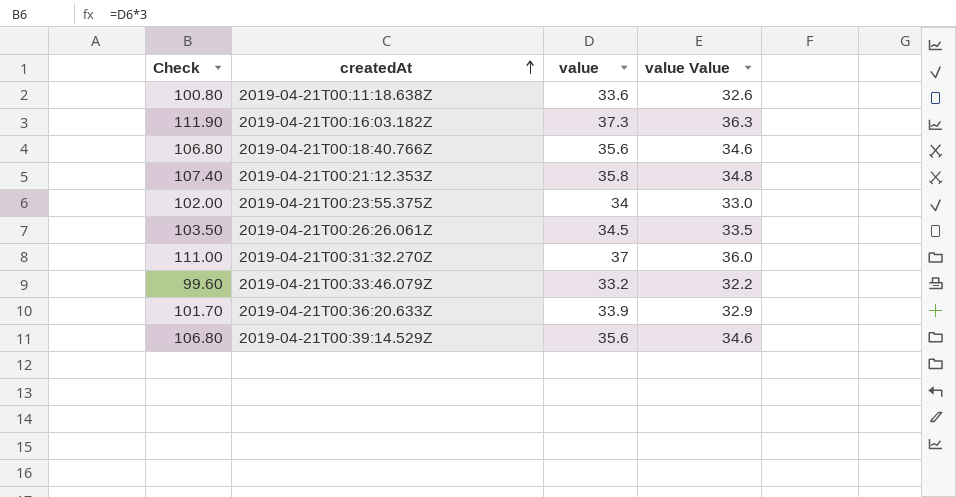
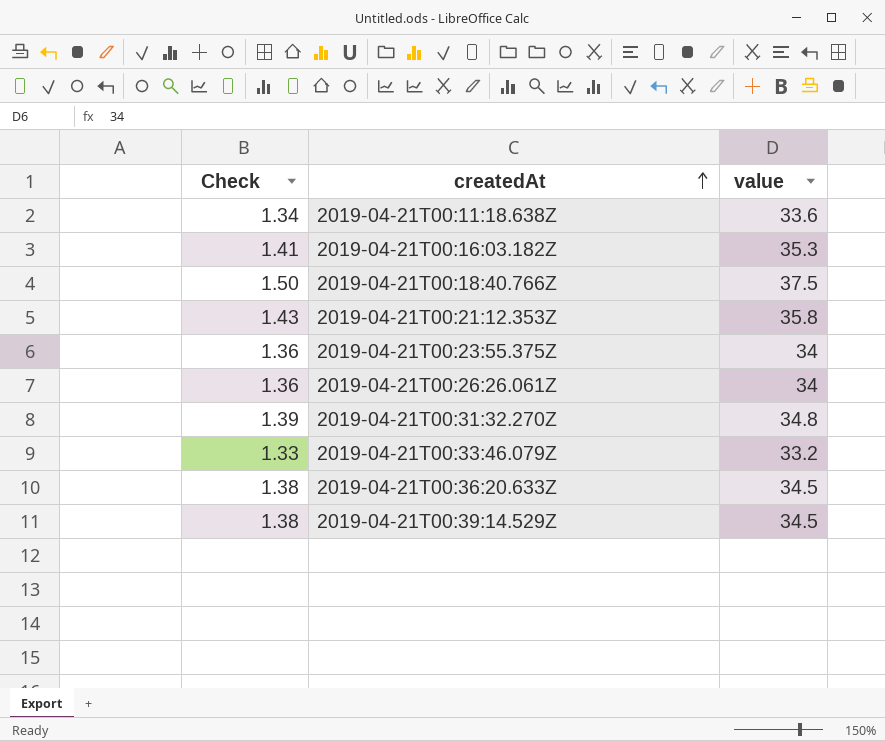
column value Value | formula: [value] - 1 -> none
column Check | formula: [value] * 3 -> [value] * 0.04
2019-04-21T00:16:03.182Z | value: 37.3 -> 35.3
2019-04-21T00:18:40.766Z | value: 35.6 -> 37.5
2019-04-21T00:26:26.061Z | value: 34.5 -> 34
2019-04-21T00:31:32.270Z | value: 37 -> 34.8
2019-04-21T00:36:20.633Z | value: 33.9 -> 34.5
2019-04-21T00:39:14.529Z | value: 35.6 -> 34.5

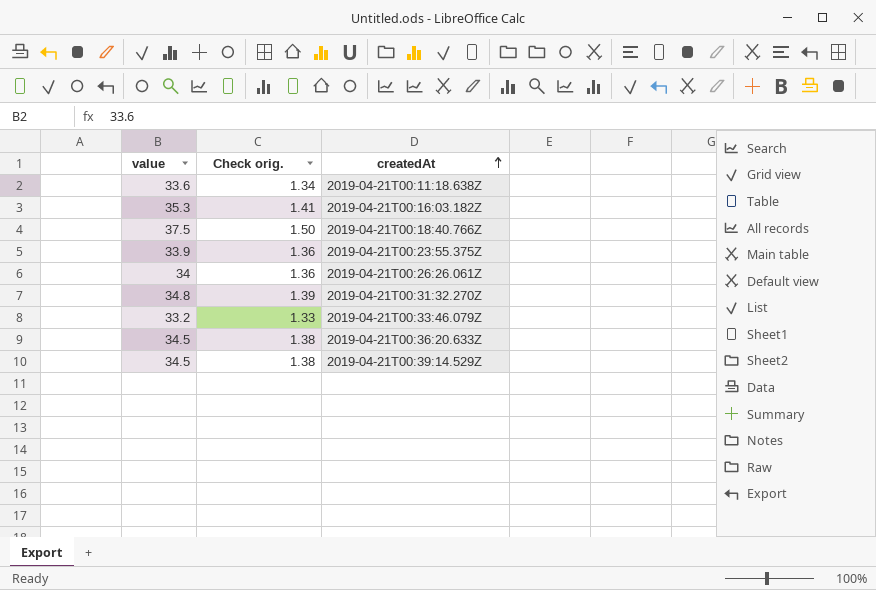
column value | position: 3 -> 1
column name: Check -> Check orig.
row 2019-04-21T00:21:12.353Z: 1.43 | 35.8 -> none
2019-04-21T00:23:55.375Z | value: 34 -> 33.9

